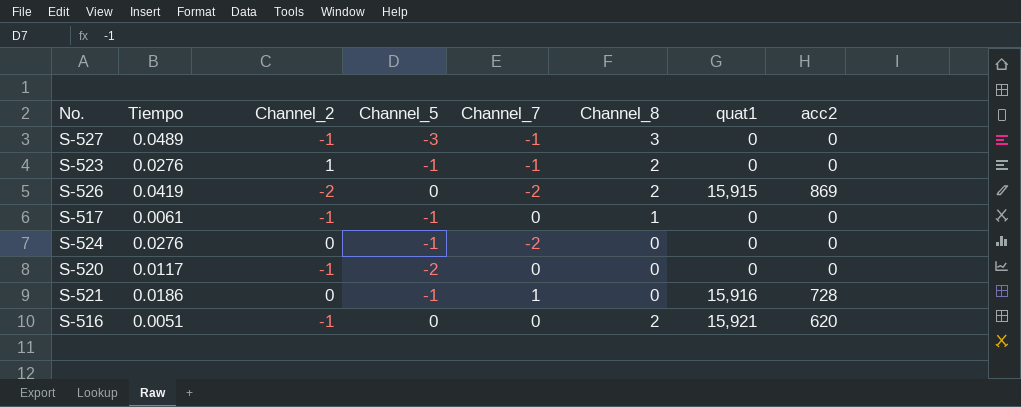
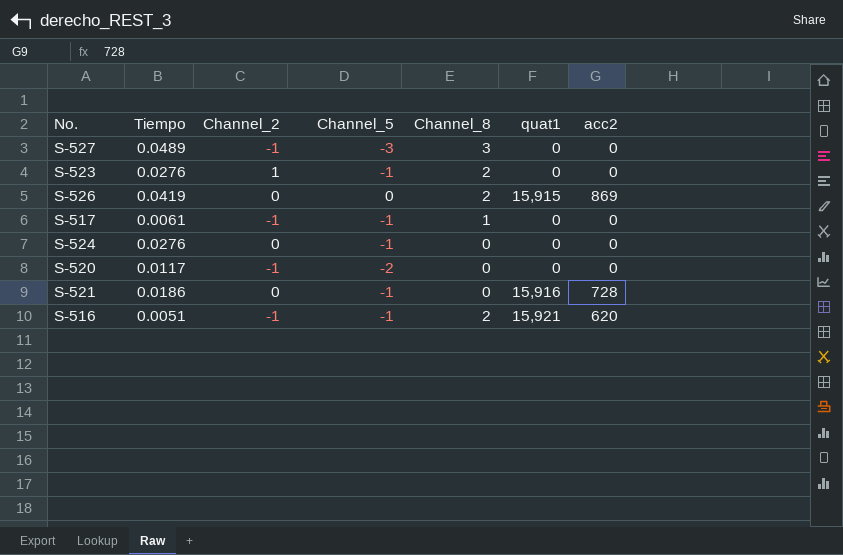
column Channel_7 | position: 5 -> none
S-526 | Channel_2: -2 -> 0
S-516 | Channel_5: 0 -> -1

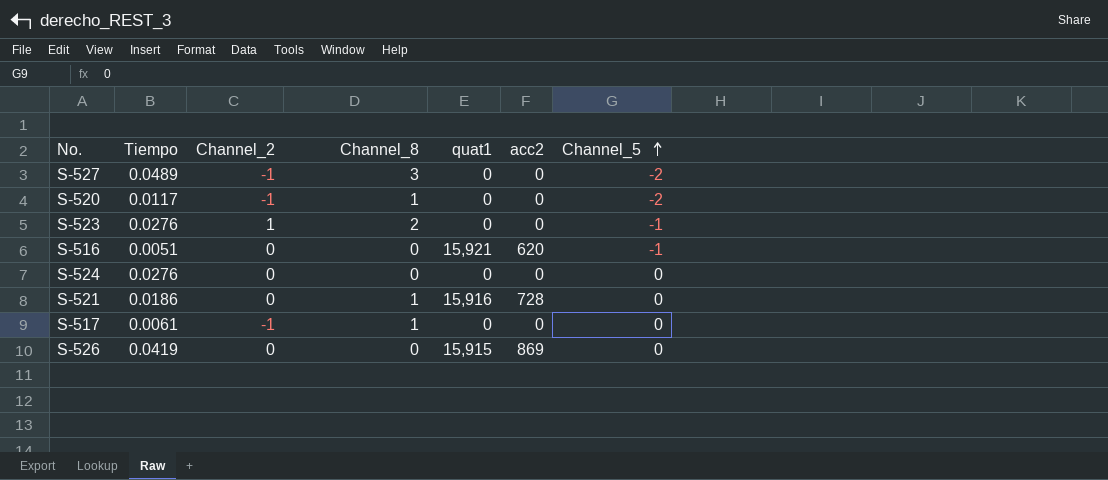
row order: none -> Channel_5 ascending
column Channel_5 | position: 4 -> 7
S-527 | Channel_5: -3 -> -2
S-520 | Channel_8: 0 -> 1
S-516 | Channel_2: -1 -> 0
S-516 | Channel_8: 2 -> 0
S-524 | Channel_5: -1 -> 0
S-521 | Channel_8: 0 -> 1
S-521 | Channel_5: -1 -> 0
S-517 | Channel_5: -1 -> 0
S-526 | Channel_8: 2 -> 0

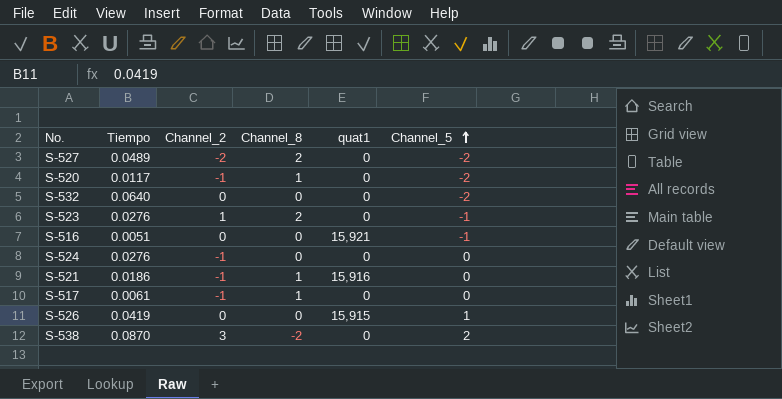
column acc2 | position: 6 -> none
S-527 | Channel_2: -1 -> -2
S-527 | Channel_8: 3 -> 2
row S-532: none -> 0.0640 | 0 | 0 | 0 | -2
S-524 | Channel_2: 0 -> -1
S-521 | Channel_2: 0 -> -1
S-526 | Channel_5: 0 -> 1
row S-538: none -> 0.0870 | 3 | -2 | 0 | 2

